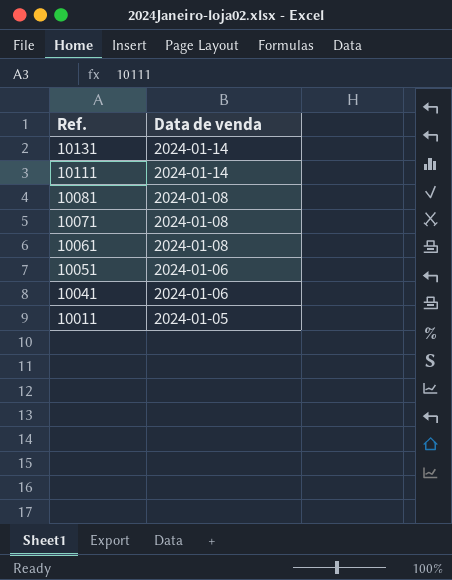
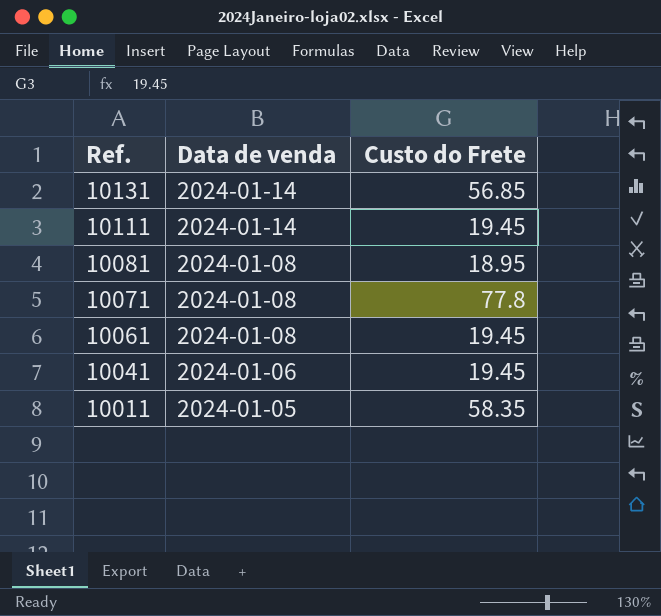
column Custo do Frete | position: none -> 3
row 10051: 2024-01-06 -> none

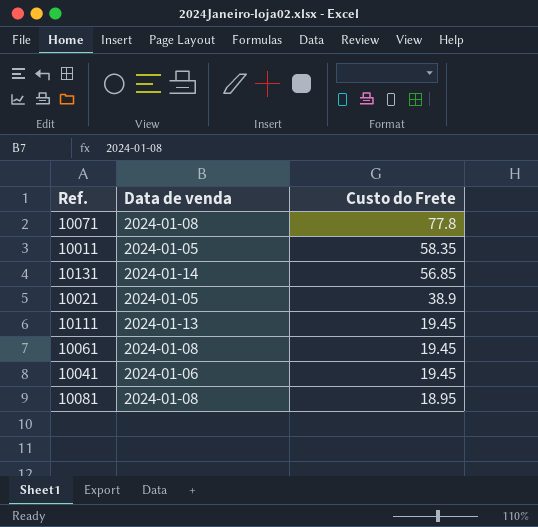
row order: Ref. descending -> Custo do Frete descending
row 10021: none -> 2024-01-05 | 38.9
10111 | Data de venda: 2024-01-14 -> 2024-01-13

